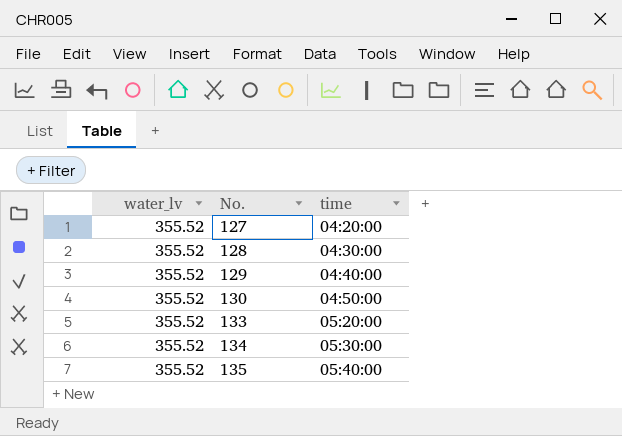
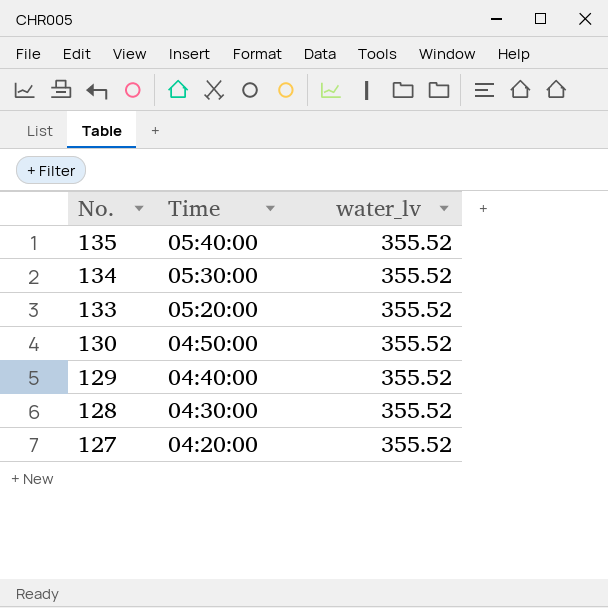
row order: No. ascending -> No. descending
column name: time -> Time
column water_lv | position: 1 -> 3

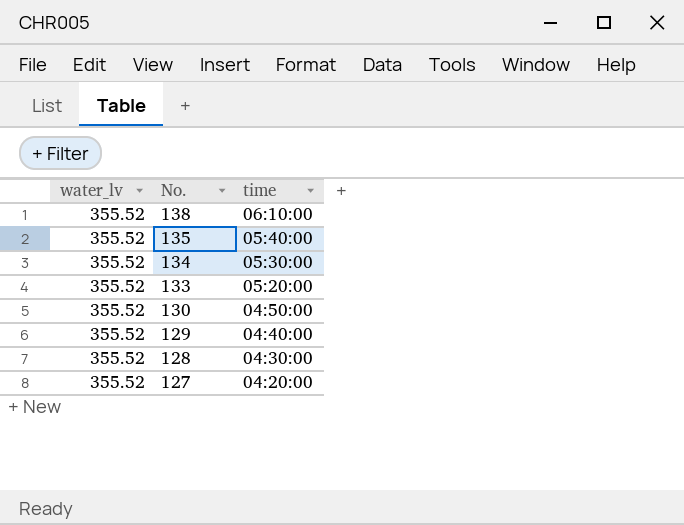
column water_lv | position: 3 -> 1
column name: Time -> time
row 138: none -> 355.52 | 06:10:00

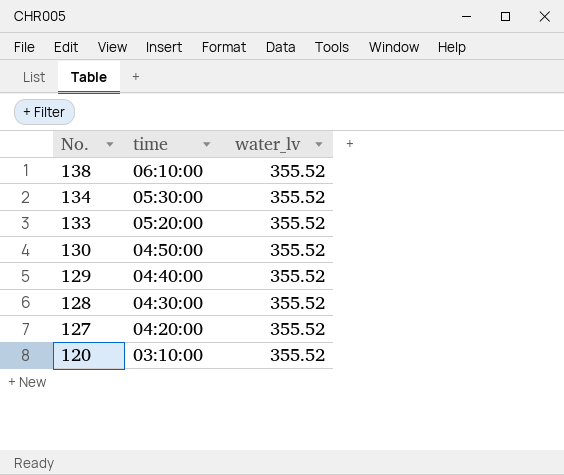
column water_lv | position: 1 -> 3
row 135: 355.52 | 05:40:00 -> none
row 120: none -> 03:10:00 | 355.52

